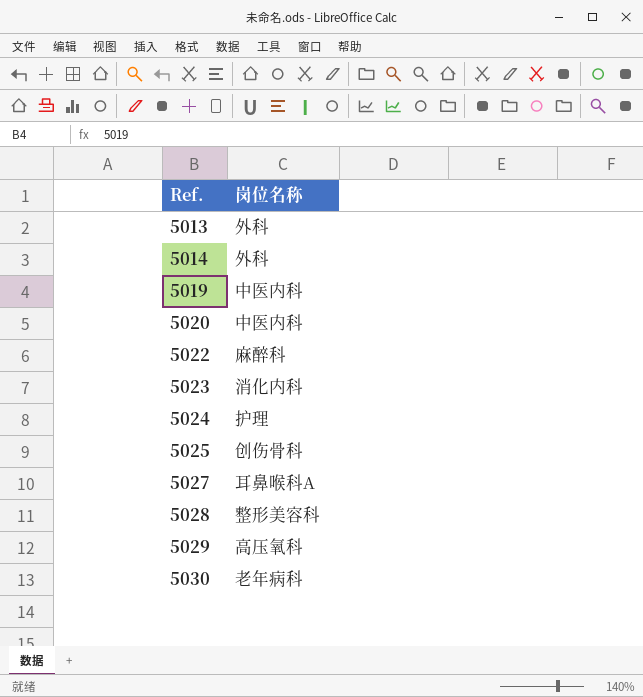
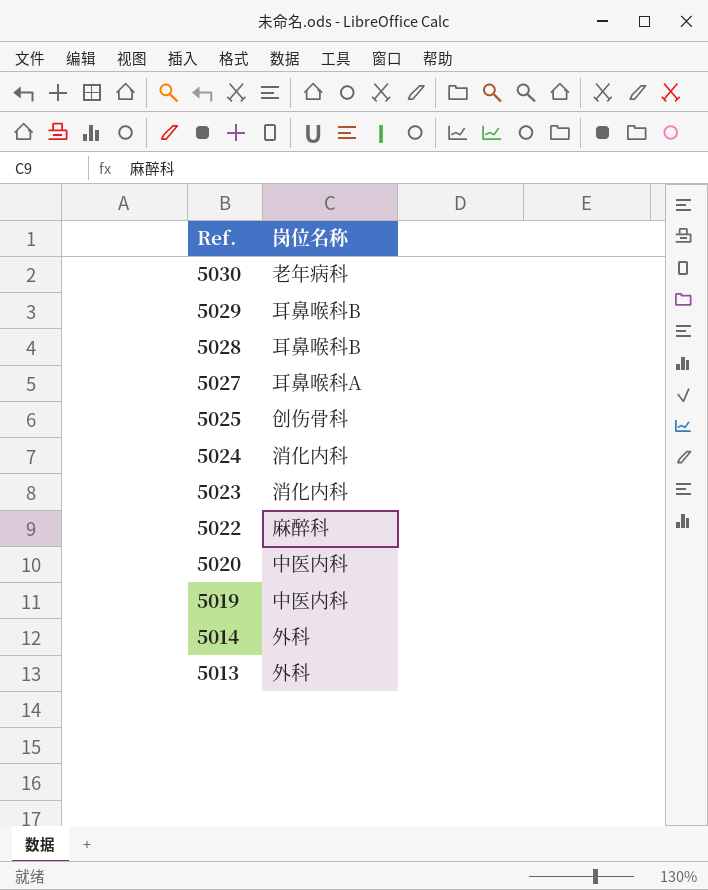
row order: Ref. ascending -> Ref. descending
5029 | 岗位名称: 高压氧科 -> 耳鼻喉科B
5028 | 岗位名称: 整形美容科 -> 耳鼻喉科B
5024 | 岗位名称: 护理 -> 消化内科

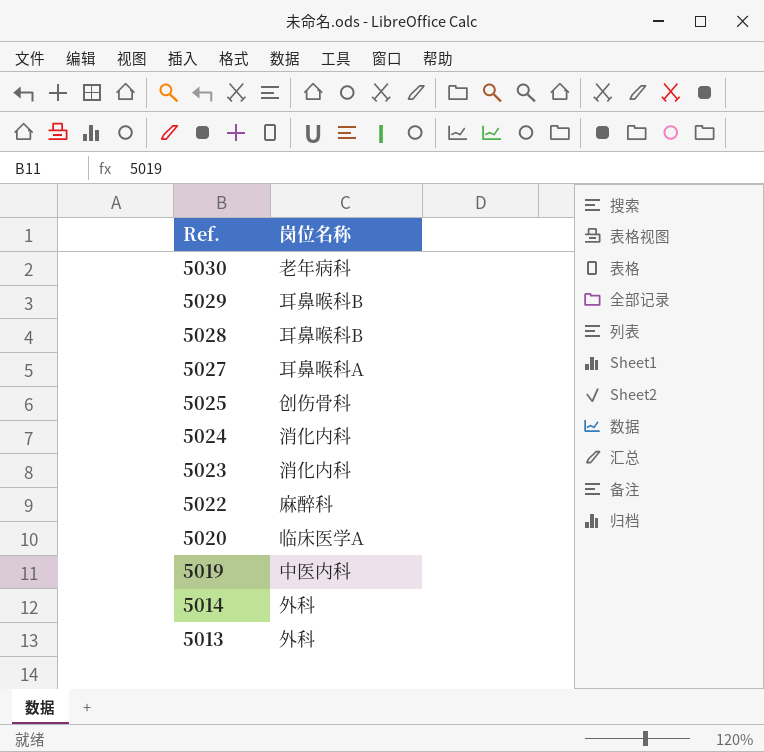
5020 | 岗位名称: 中医内科 -> 临床医学A

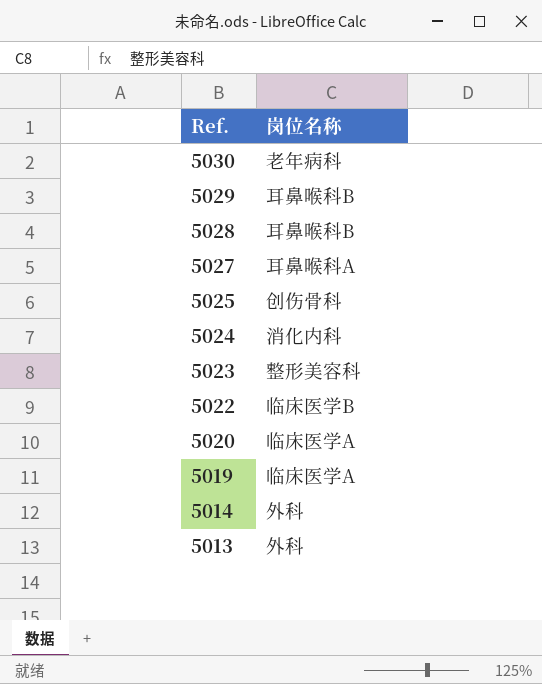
5023 | 岗位名称: 消化内科 -> 整形美容科
5022 | 岗位名称: 麻醉科 -> 临床医学B
5019 | 岗位名称: 中医内科 -> 临床医学A

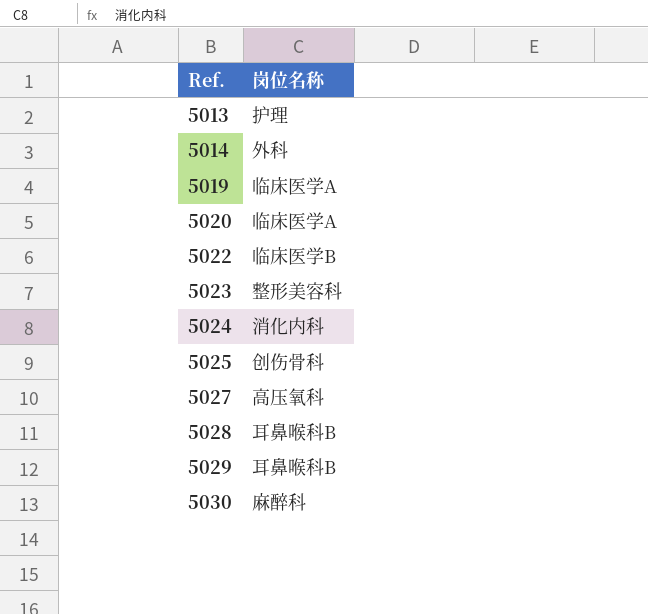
row order: Ref. descending -> Ref. ascending
5013 | 岗位名称: 外科 -> 护理
5027 | 岗位名称: 耳鼻喉科A -> 高压氧科
5030 | 岗位名称: 老年病科 -> 麻醉科

